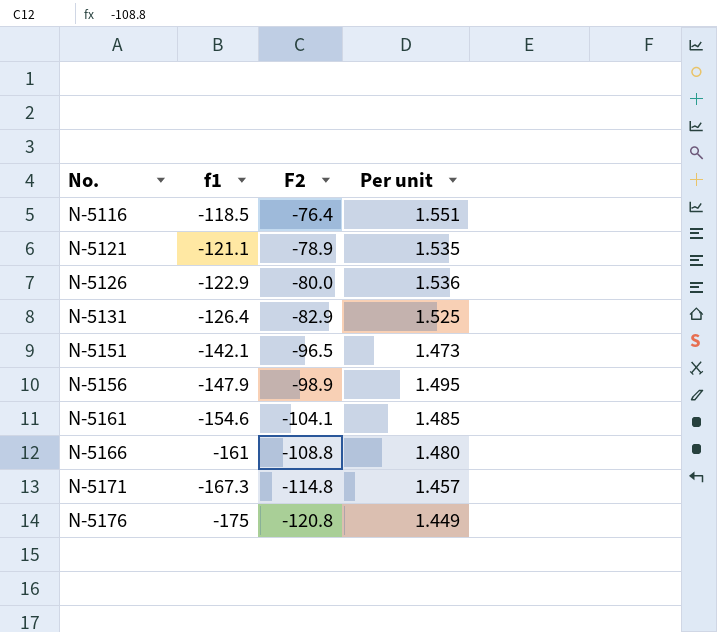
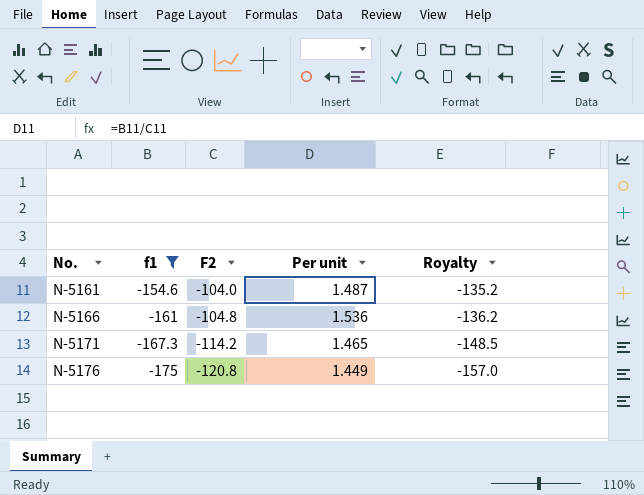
filter: none -> f1 <= -154.6
column Royalty | formula: none -> [F2] * 1.3
N-5161 | F2: -104.1 -> -104.0
N-5161 | Per unit: 1.485 -> 1.487
N-5166 | F2: -108.8 -> -104.8
N-5166 | Per unit: 1.480 -> 1.536
N-5171 | F2: -114.8 -> -114.2
N-5171 | Per unit: 1.457 -> 1.465

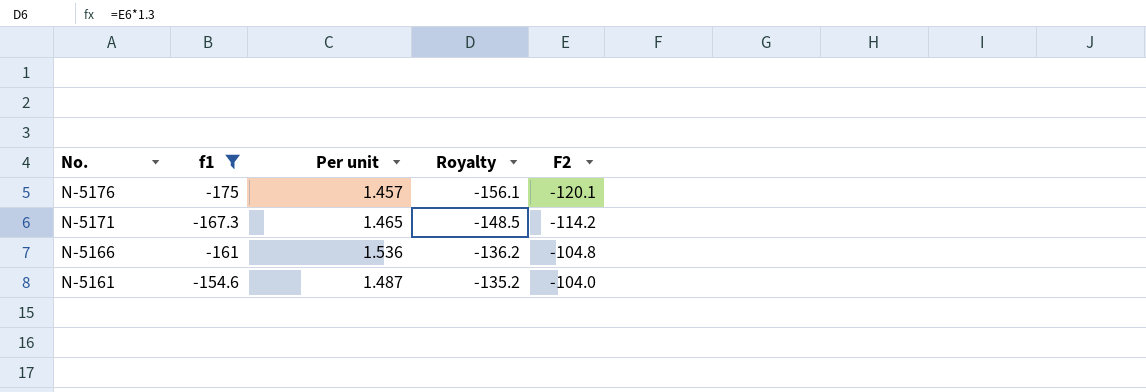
row order: No. ascending -> No. descending
column F2 | position: 3 -> 5
N-5176 | Per unit: 1.449 -> 1.457
N-5176 | Royalty: -157.0 -> -156.1
N-5176 | F2: -120.8 -> -120.1

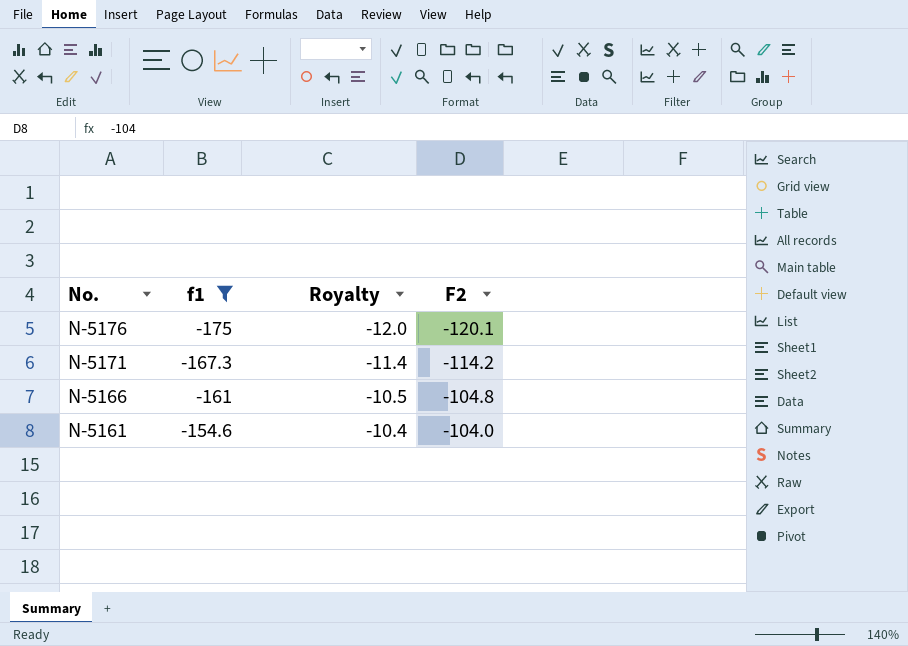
column Per unit | formula: [f1] / [F2] -> none
column Royalty | formula: [F2] * 1.3 -> [F2] * 0.1

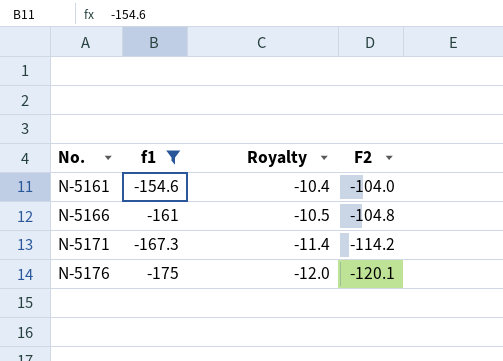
row order: No. descending -> No. ascending

